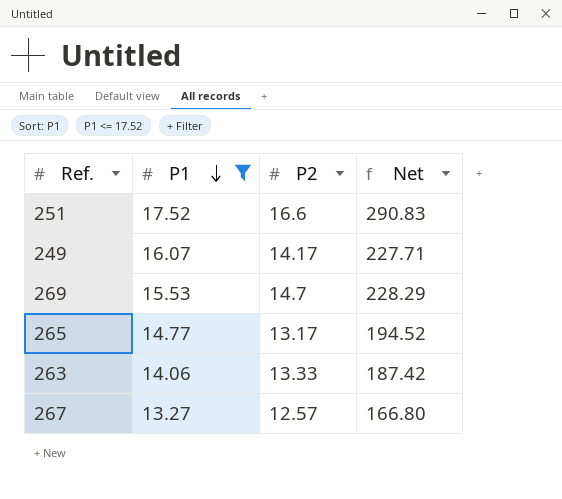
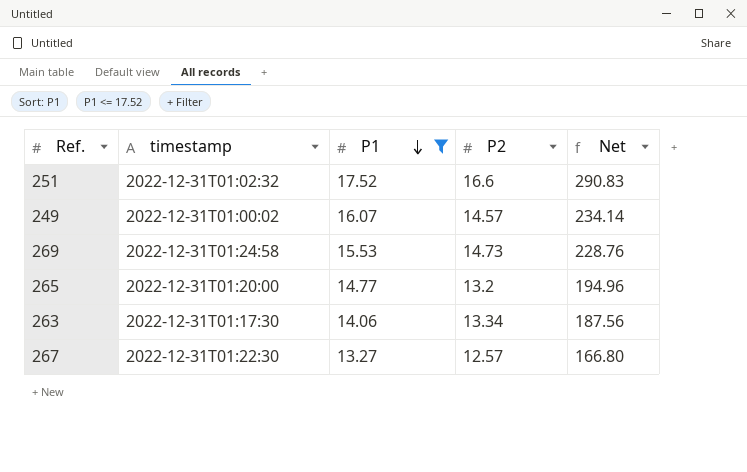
column timestamp | position: none -> 2
249 | P2: 14.17 -> 14.57
249 | Net: 227.71 -> 234.14
269 | P2: 14.7 -> 14.73
269 | Net: 228.29 -> 228.76
265 | P2: 13.17 -> 13.2
265 | Net: 194.52 -> 194.96
263 | P2: 13.33 -> 13.34
263 | Net: 187.42 -> 187.56

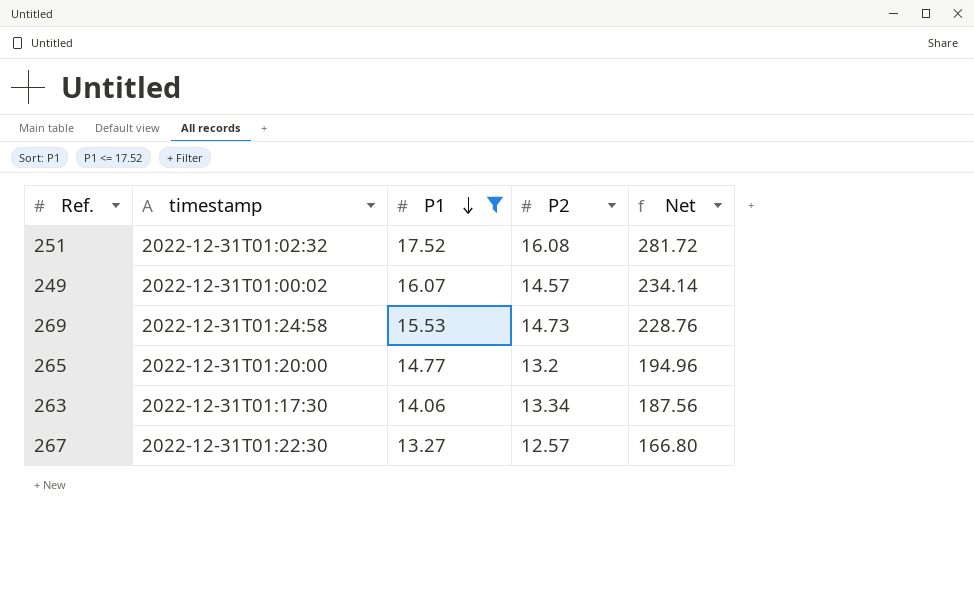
251 | P2: 16.6 -> 16.08
251 | Net: 290.83 -> 281.72

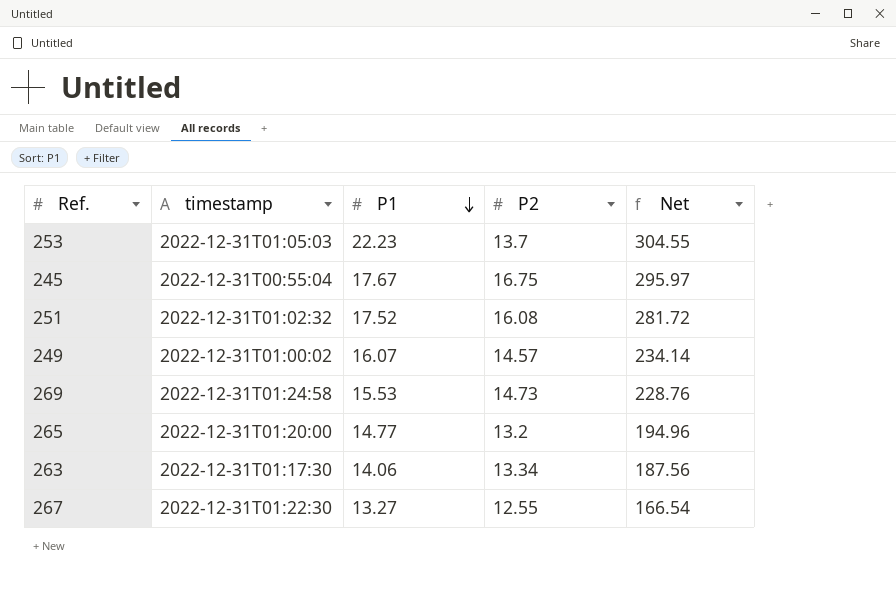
filter: P1 <= 17.52 -> none
267 | P2: 12.57 -> 12.55
267 | Net: 166.80 -> 166.54

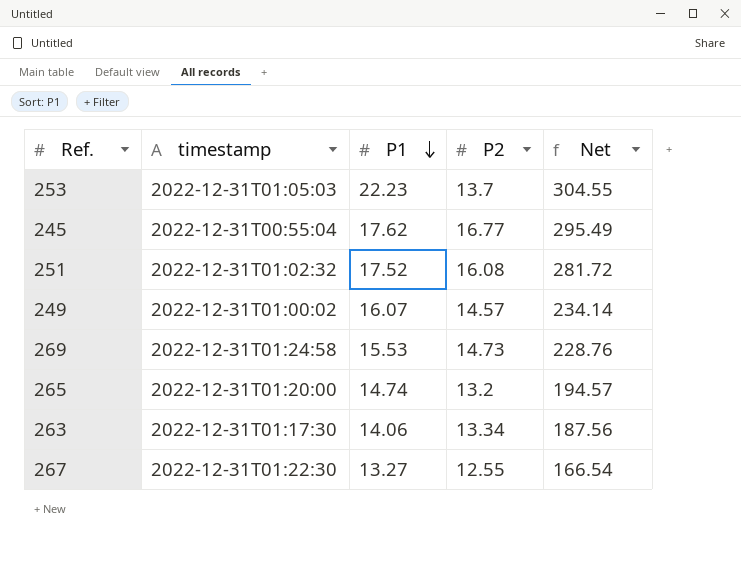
245 | P1: 17.67 -> 17.62
245 | P2: 16.75 -> 16.77
245 | Net: 295.97 -> 295.49
265 | P1: 14.77 -> 14.74
265 | Net: 194.96 -> 194.57

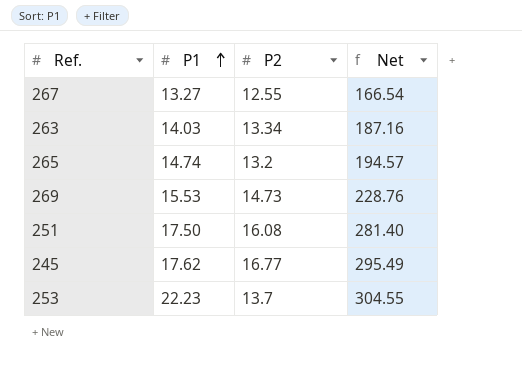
row order: P1 descending -> P1 ascending
column timestamp | position: 2 -> none
row 249: 2022-12-31T01:00:02 | 16.07 | 14.57 | 234.14 -> none
263 | P1: 14.06 -> 14.03
263 | Net: 187.56 -> 187.16
251 | P1: 17.52 -> 17.50
251 | Net: 281.72 -> 281.40

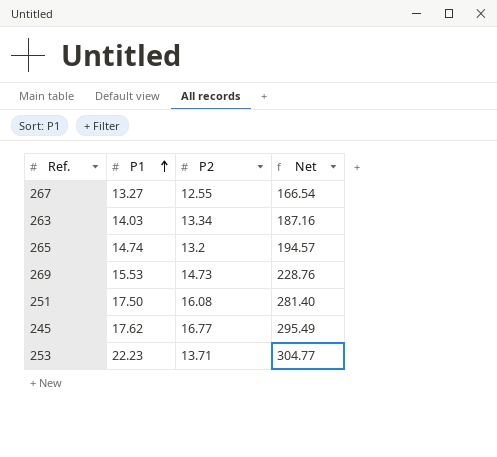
253 | P2: 13.7 -> 13.71
253 | Net: 304.55 -> 304.77

